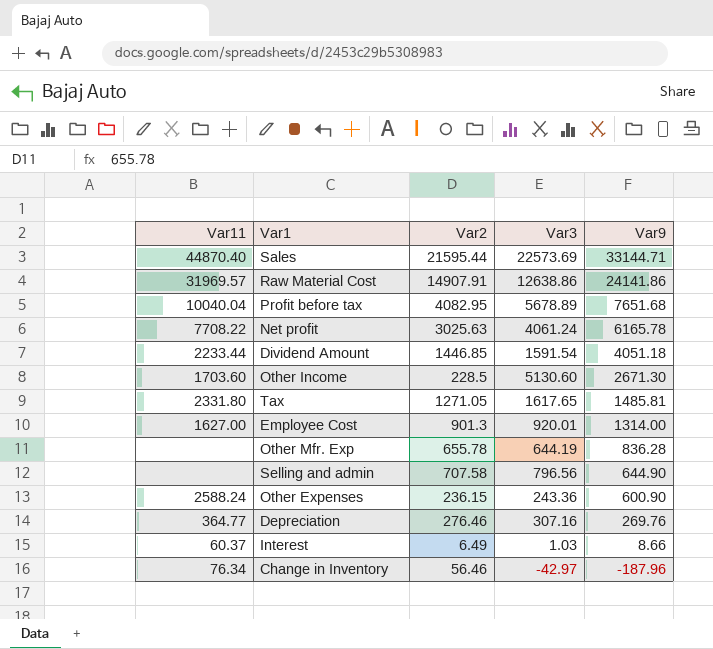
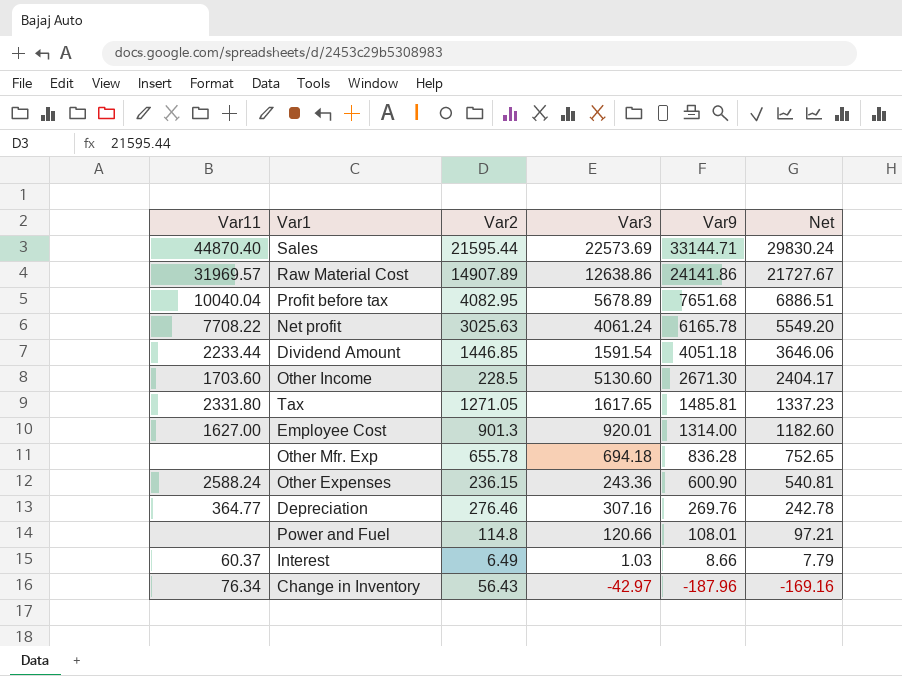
column Net | formula: none -> [Var9] * 0.9
row Selling and admin: none | 707.58 | 796.56 | 644.90 -> none
Raw Material Cost | Var2: 14907.91 -> 14907.89
Other Mfr. Exp | Var3: 644.19 -> 694.18
row Power and Fuel: none -> none | 114.8 | 120.66 | 108.01 | 97.21
Change in Inventory | Var2: 56.46 -> 56.43

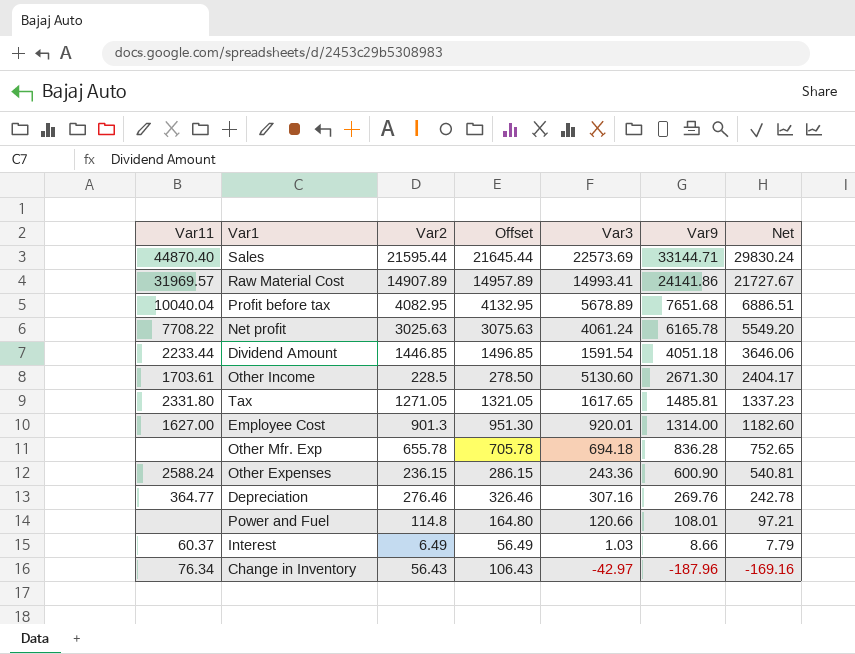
column Offset | formula: none -> [Var2] + 50
Raw Material Cost | Var3: 12638.86 -> 14993.41
Other Income | Var11: 1703.60 -> 1703.61

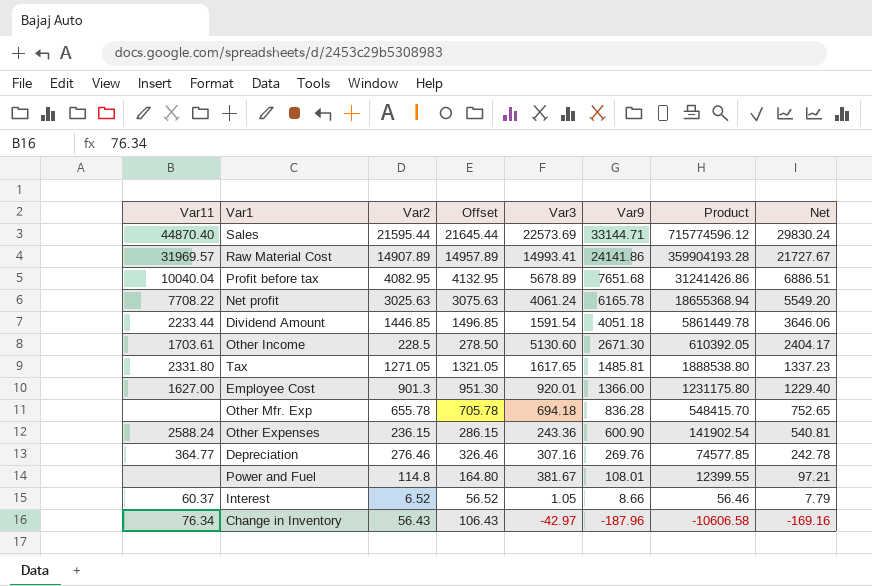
column Product | formula: none -> [Var2] * [Var9]
Employee Cost | Var9: 1314.00 -> 1366.00
Employee Cost | Net: 1182.60 -> 1229.40
Power and Fuel | Var3: 120.66 -> 381.67
Interest | Var2: 6.49 -> 6.52
Interest | Offset: 56.49 -> 56.52
Interest | Var3: 1.03 -> 1.05

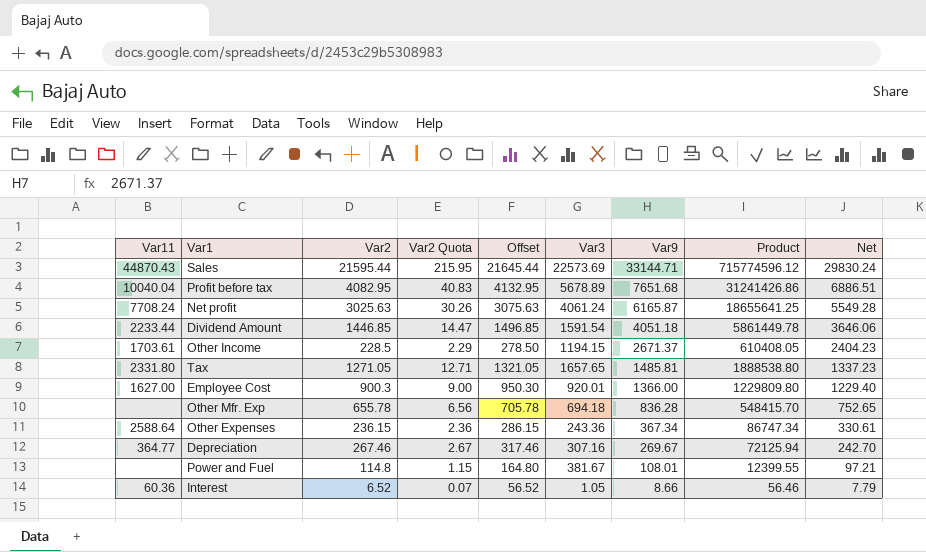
column Var2 Quota | formula: none -> [Var2] * 0.01
row Raw Material Cost: 31969.57 | 14907.89 | 14957.89 | 14993.41 | 24141.86 | 359904193.28 | 21727.67 -> none
row Change in Inventory: 76.34 | 56.43 | 106.43 | -42.97 | -187.96 | -10606.58 | -169.16 -> none
Sales | Var11: 44870.40 -> 44870.43
Net profit | Var11: 7708.22 -> 7708.24
Net profit | Var9: 6165.78 -> 6165.87
Net profit | Product: 18655368.94 -> 18655641.25
Net profit | Net: 5549.20 -> 5549.28
Other Income | Var3: 5130.60 -> 1194.15
Other Income | Var9: 2671.30 -> 2671.37
Other Income | Product: 610392.05 -> 610408.05
Other Income | Net: 2404.17 -> 2404.23
Tax | Var3: 1617.65 -> 1657.65
Employee Cost | Var2: 901.3 -> 900.3
Employee Cost | Offset: 951.30 -> 950.30
Employee Cost | Product: 1231175.80 -> 1229809.80
Other Expenses | Var11: 2588.24 -> 2588.64
Other Expenses | Var9: 600.90 -> 367.34
Other Expenses | Product: 141902.54 -> 86747.34
Other Expenses | Net: 540.81 -> 330.61
Depreciation | Var2: 276.46 -> 267.46
Depreciation | Offset: 326.46 -> 317.46
Depreciation | Var9: 269.76 -> 269.67
Depreciation | Product: 74577.85 -> 72125.94
Depreciation | Net: 242.78 -> 242.70
Interest | Var11: 60.37 -> 60.36

